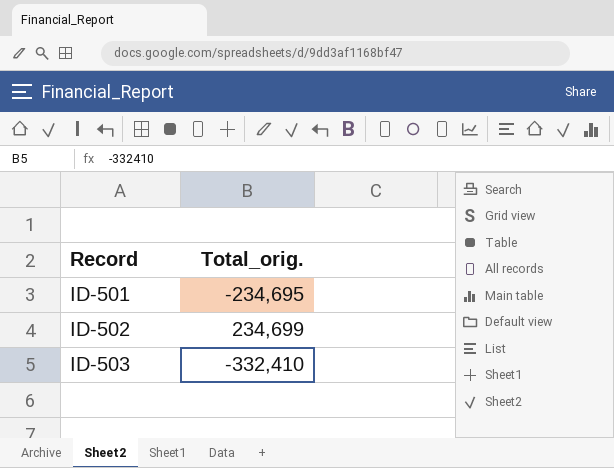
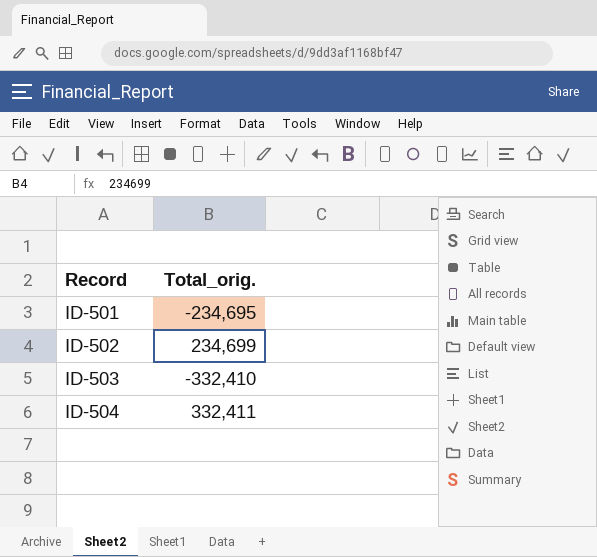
row ID-504: none -> 332,411

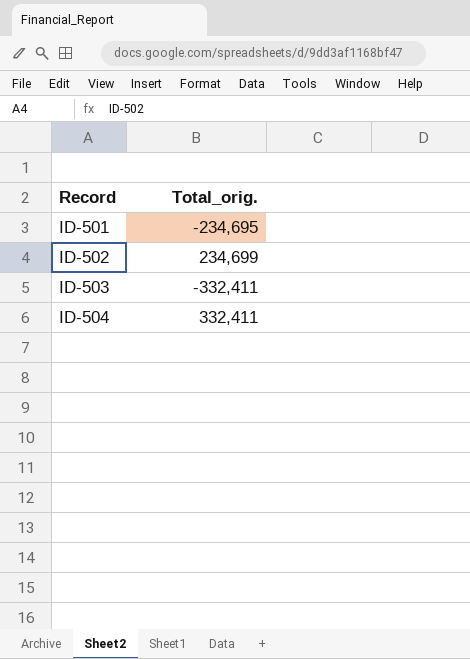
ID-503 | Total_orig.: -332,410 -> -332,411

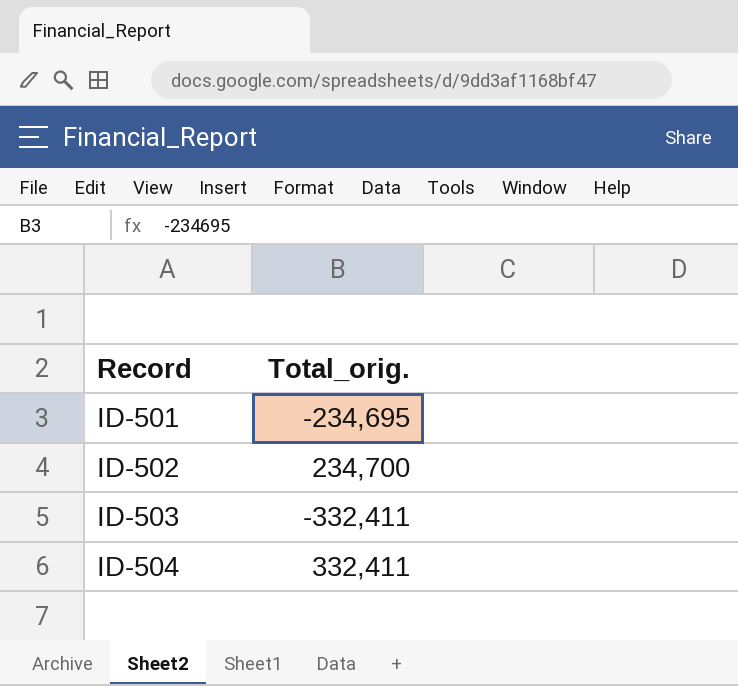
ID-502 | Total_orig.: 234,699 -> 234,700

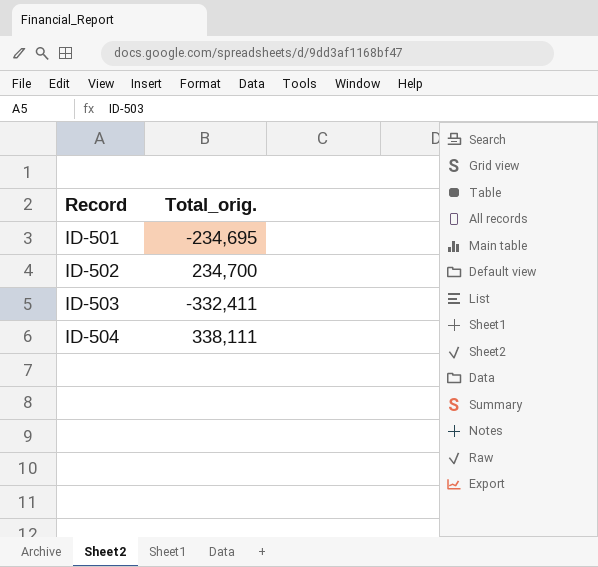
ID-504 | Total_orig.: 332,411 -> 338,111

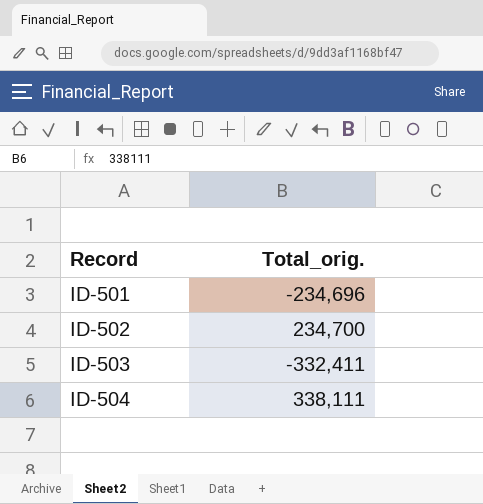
ID-501 | Total_orig.: -234,695 -> -234,696

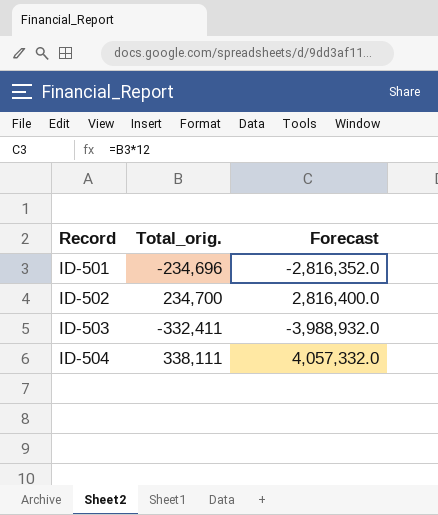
column Forecast | formula: none -> [Total_orig.] * 12

